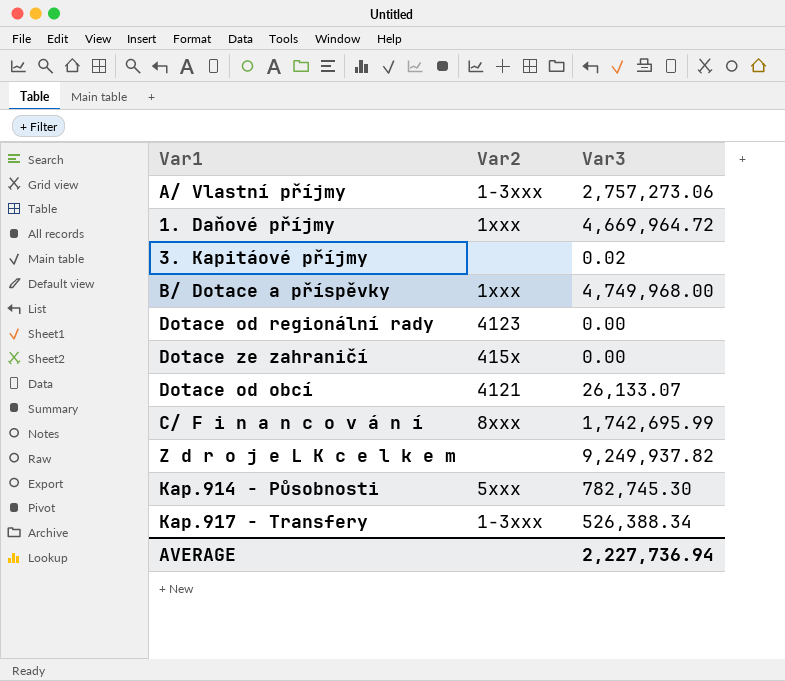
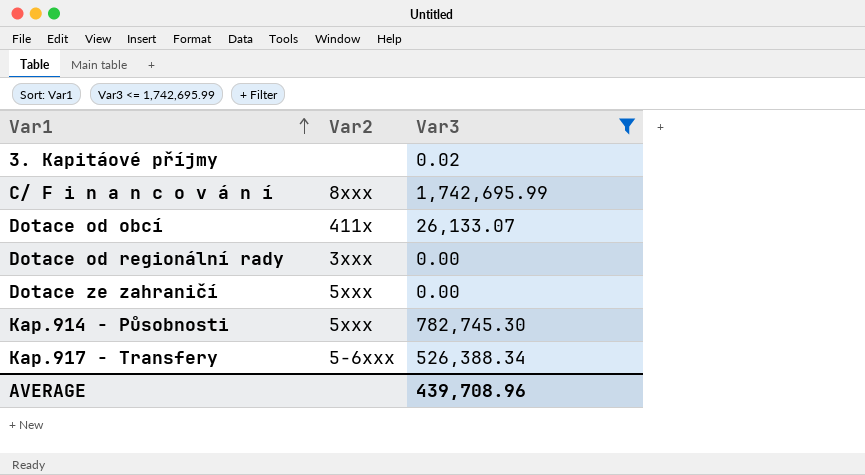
filter: none -> Var3 <= 1,742,695.99
row order: none -> Var1 ascending
Dotace od obcí | Var2: 4121 -> 411x
Dotace od regionální rady | Var2: 4123 -> 3xxx
Dotace ze zahraničí | Var2: 415x -> 5xxx
Kap.917 - Transfery | Var2: 1-3xxx -> 5-6xxx
AVERAGE | Var3: 2,227,736.94 -> 439,708.96

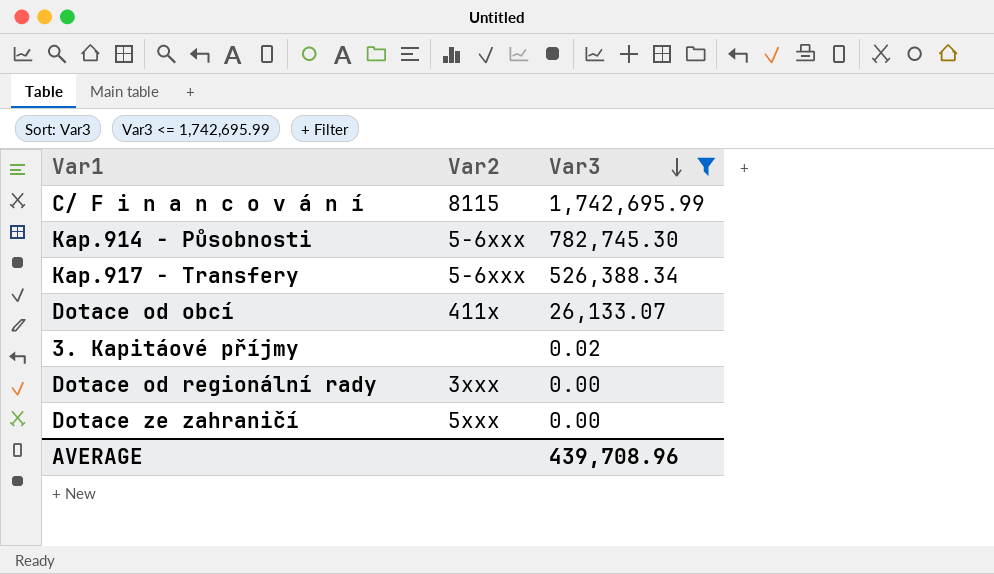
row order: Var1 ascending -> Var3 descending
C/ F i n a n c o v á n í | Var2: 8xxx -> 8115
Kap.914 - Působnosti | Var2: 5xxx -> 5-6xxx

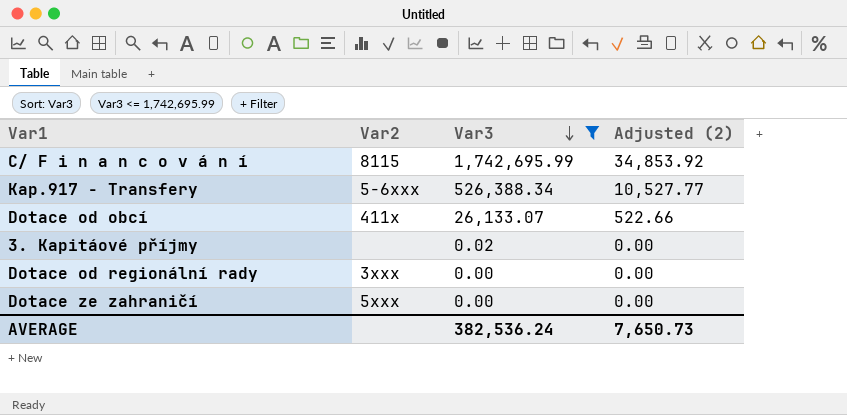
column Adjusted (2) | formula: none -> [Var3] * 0.02
row Kap.914 - Působnosti: 5-6xxx | 782,745.30 -> none
AVERAGE | Var3: 439,708.96 -> 382,536.24

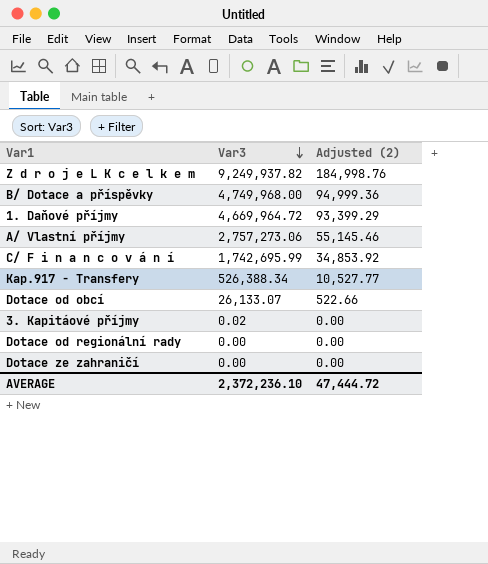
filter: Var3 <= 1,742,695.99 -> none
column Var2 | position: 2 -> none
AVERAGE | Var3: 382,536.24 -> 2,372,236.10
AVERAGE | Adjusted (2): 7,650.73 -> 47,444.72

